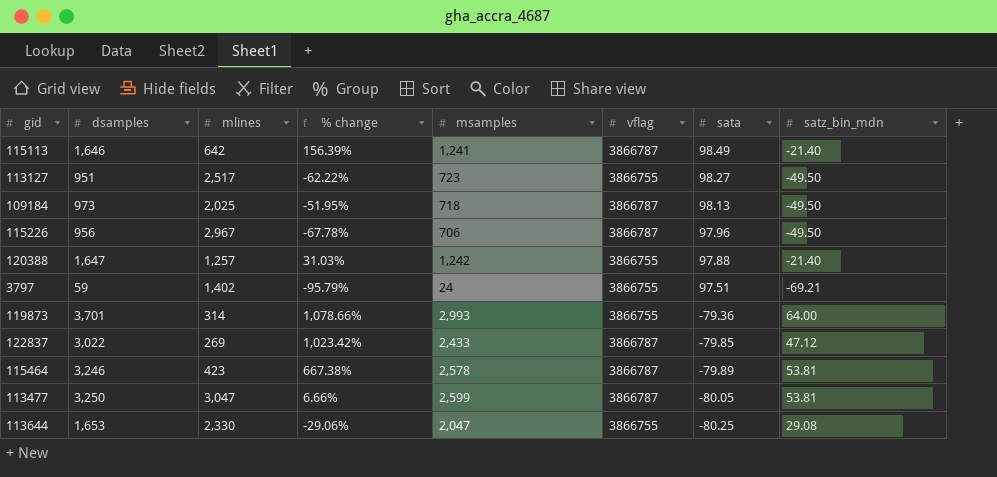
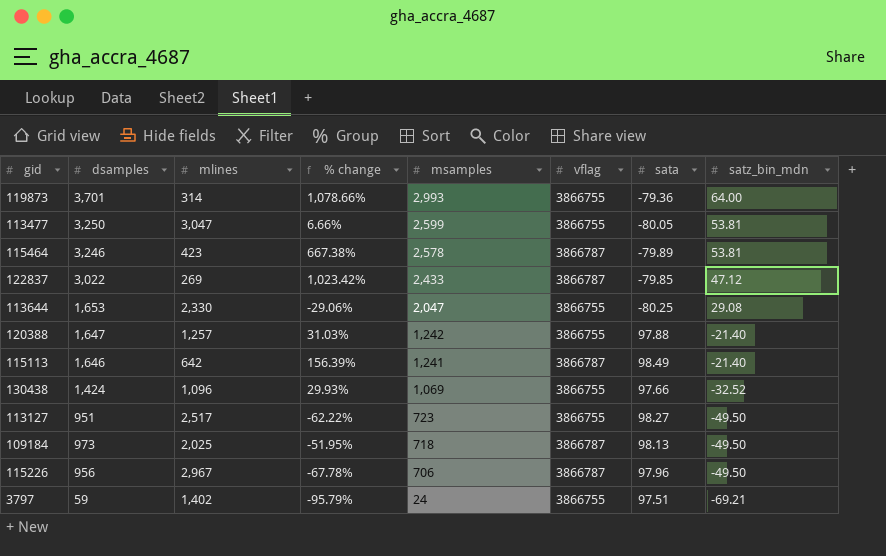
row order: sata descending -> msamples descending
113477 | vflag: 3866787 -> 3866755
row 130438: none -> 1,424 | 1,096 | 29.93% | 1,069 | 3866755 | 97.66 | -32.52

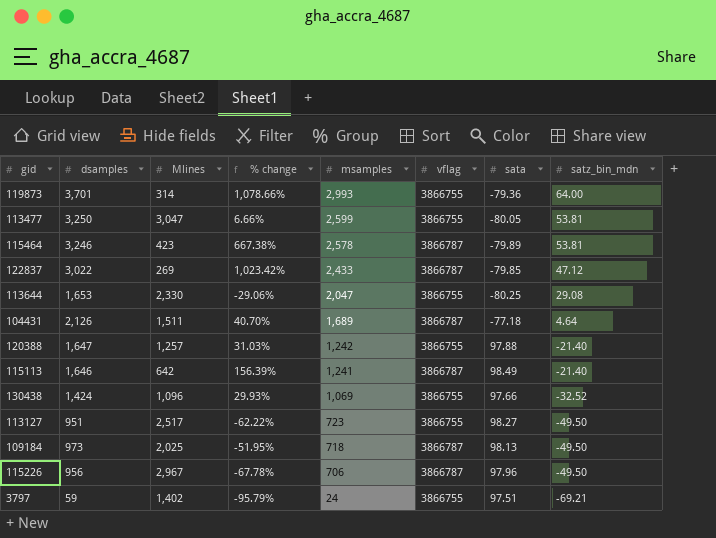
column name: mlines -> Mlines
row 104431: none -> 2,126 | 1,511 | 40.70% | 1,689 | 3866787 | -77.18 | 4.64

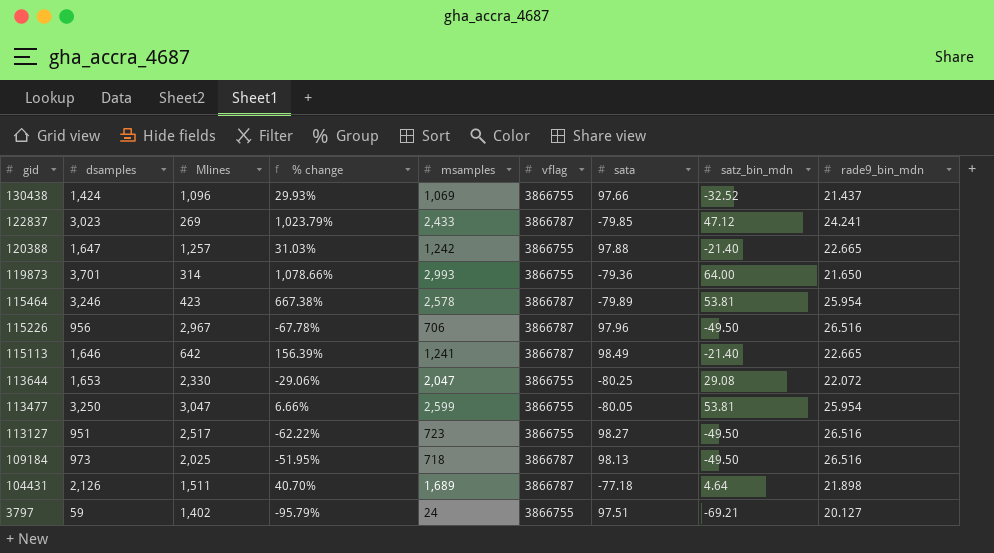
row order: msamples descending -> gid descending
column rade9_bin_mdn | position: none -> 9
122837 | dsamples: 3,022 -> 3,023
122837 | % change: 1,023.42% -> 1,023.79%

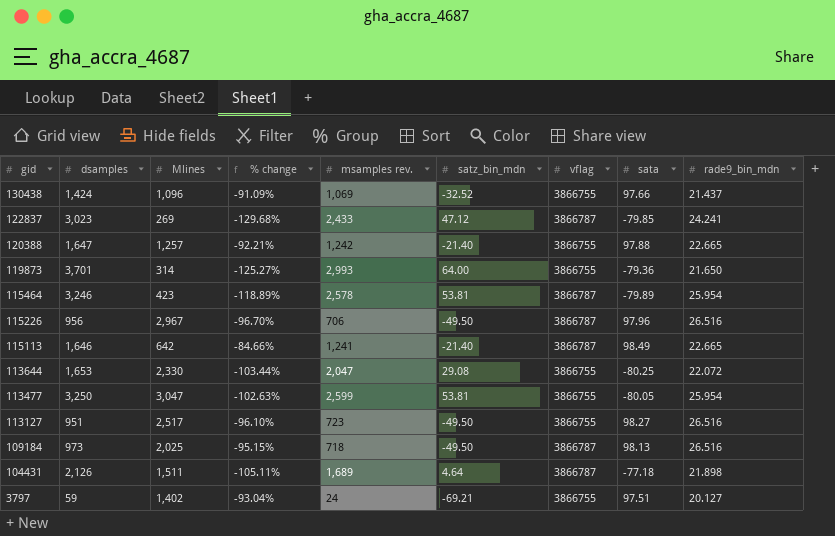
column % change | formula: ([dsamples] - [Mlines]) / [Mlines] -> ([sata] - [Mlines]) / [Mlines]
column name: msamples -> msamples rev.
column satz_bin_mdn | position: 8 -> 6

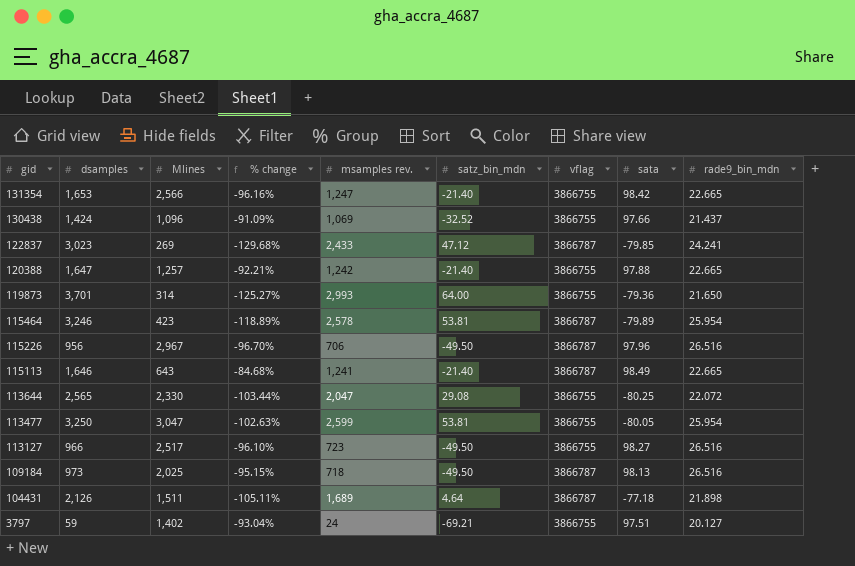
row 131354: none -> 1,653 | 2,566 | -96.16% | 1,247 | -21.40 | 3866755 | 98.42 | 22.665
115113 | Mlines: 642 -> 643
115113 | % change: -84.66% -> -84.68%
113644 | dsamples: 1,653 -> 2,565
113127 | dsamples: 951 -> 966

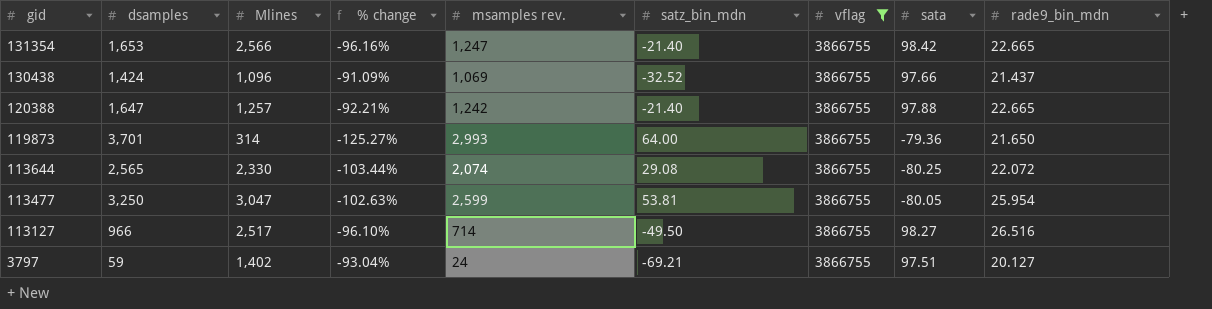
filter: none -> vflag = 3866755
113644 | msamples rev.: 2,047 -> 2,074
113127 | msamples rev.: 723 -> 714

